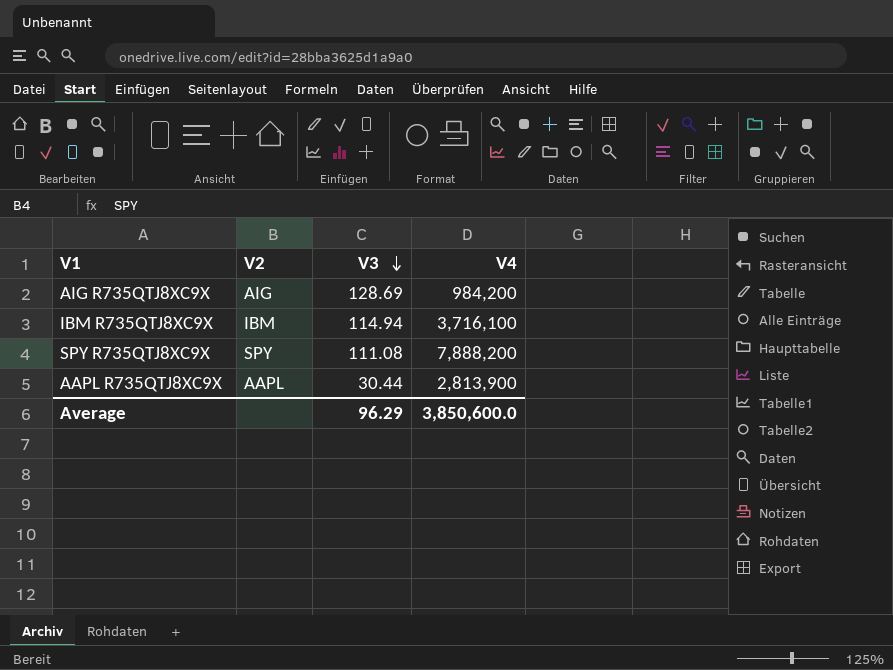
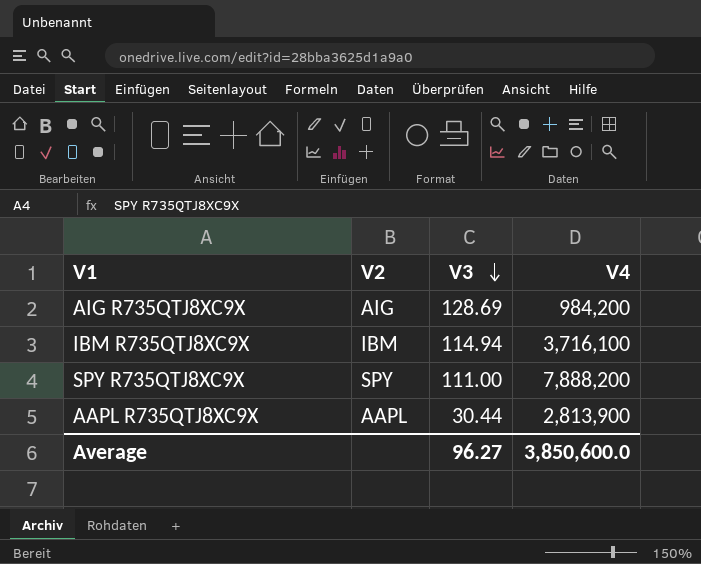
SPY R735QTJ8XC9X | V3: 111.08 -> 111.00
Average | V3: 96.29 -> 96.27

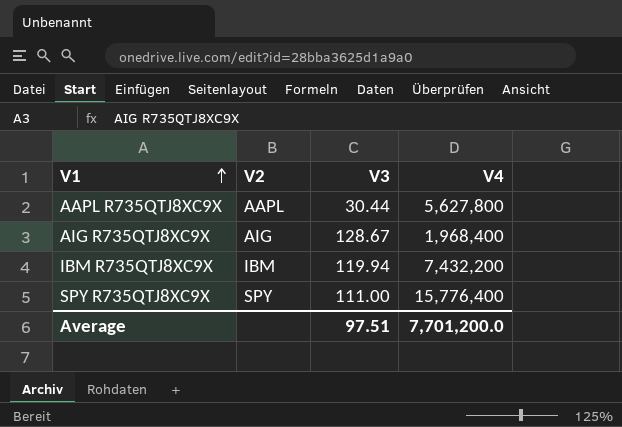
row order: V3 descending -> V1 ascending
AAPL R735QTJ8XC9X | V4: 2,813,900 -> 5,627,800
AIG R735QTJ8XC9X | V3: 128.69 -> 128.67
AIG R735QTJ8XC9X | V4: 984,200 -> 1,968,400
IBM R735QTJ8XC9X | V3: 114.94 -> 119.94
IBM R735QTJ8XC9X | V4: 3,716,100 -> 7,432,200
SPY R735QTJ8XC9X | V4: 7,888,200 -> 15,776,400
Average | V3: 96.27 -> 97.51
Average | V4: 3,850,600.0 -> 7,701,200.0

